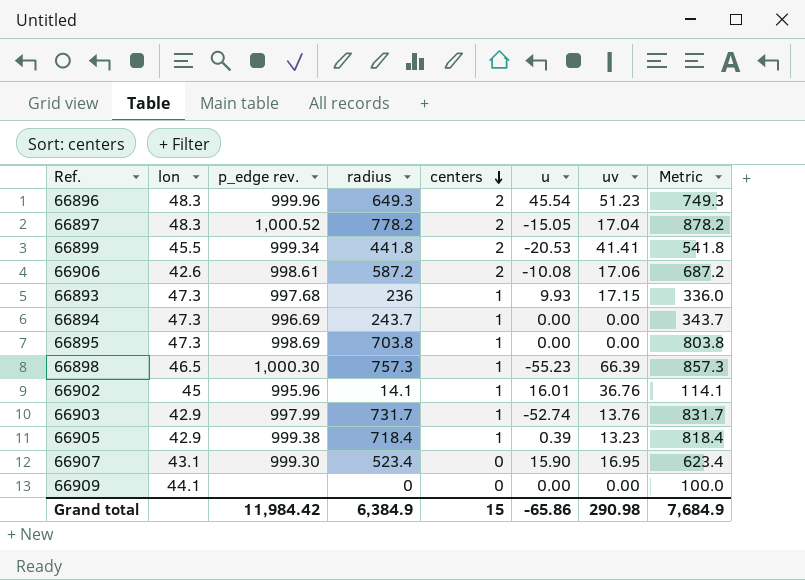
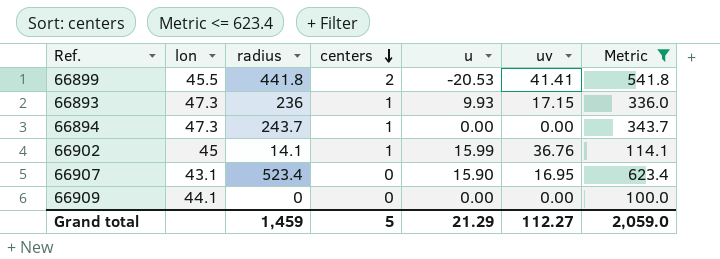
filter: none -> Metric <= 623.4
column p_edge rev. | position: 3 -> none
66902 | u: 16.01 -> 15.99
Grand total | radius: 6,384.9 -> 1,459
Grand total | centers: 15 -> 5
Grand total | u: -65.86 -> 21.29
Grand total | uv: 290.98 -> 112.27
Grand total | Metric: 7,684.9 -> 2,059.0

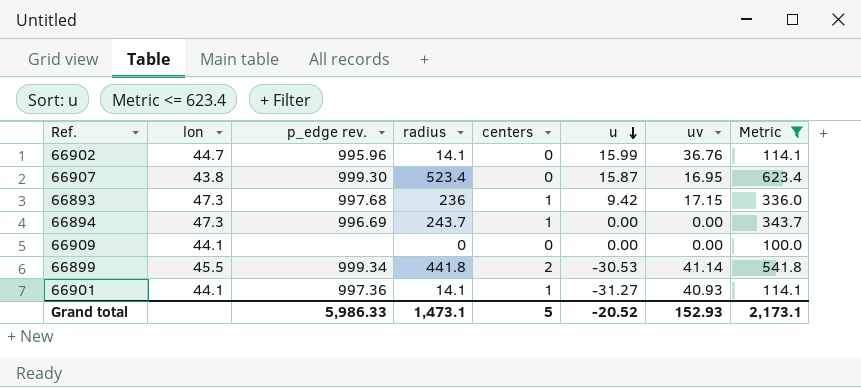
row order: centers descending -> u descending
column p_edge rev. | position: none -> 3
66902 | lon: 45 -> 44.7
66902 | centers: 1 -> 0
66907 | lon: 43.1 -> 43.8
66907 | u: 15.90 -> 15.87
66893 | u: 9.93 -> 9.42
66899 | u: -20.53 -> -30.53
66899 | uv: 41.41 -> 41.14
row 66901: none -> 44.1 | 997.36 | 14.1 | 1 | -31.27 | 40.93 | 114.1
Grand total | radius: 1,459 -> 1,473.1
Grand total | u: 21.29 -> -20.52
Grand total | uv: 112.27 -> 152.93
Grand total | Metric: 2,059.0 -> 2,173.1

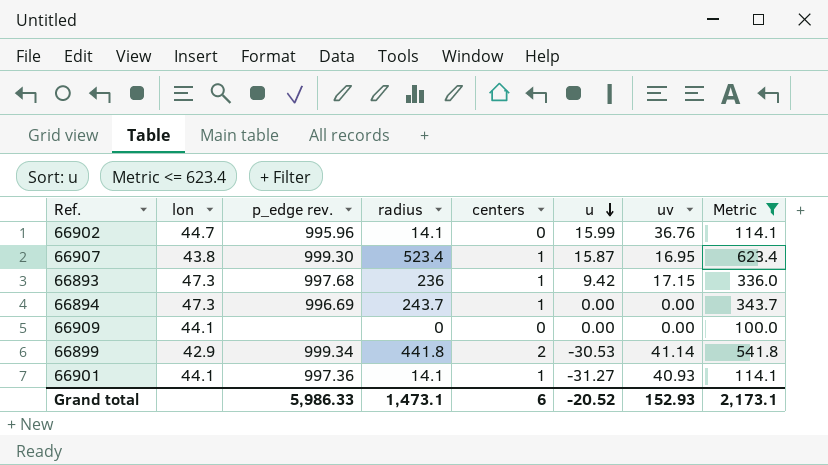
66907 | centers: 0 -> 1
66899 | lon: 45.5 -> 42.9
Grand total | centers: 5 -> 6

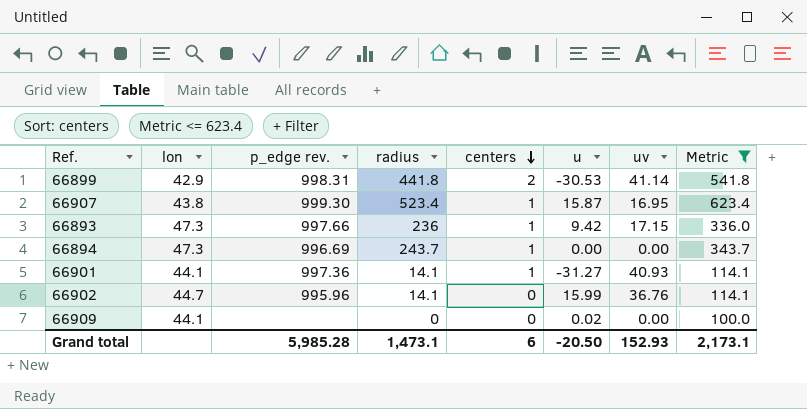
row order: u descending -> centers descending
66899 | p_edge rev.: 999.34 -> 998.31
66893 | p_edge rev.: 997.68 -> 997.66
66909 | u: 0.00 -> 0.02
Grand total | p_edge rev.: 5,986.33 -> 5,985.28
Grand total | u: -20.52 -> -20.50

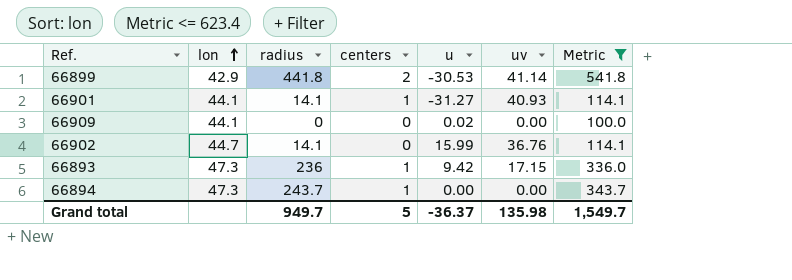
row order: centers descending -> lon ascending
column p_edge rev. | position: 3 -> none
row 66907: 43.8 | 999.30 | 523.4 | 1 | 15.87 | 16.95 | 623.4 -> none
Grand total | radius: 1,473.1 -> 949.7
Grand total | centers: 6 -> 5
Grand total | u: -20.50 -> -36.37
Grand total | uv: 152.93 -> 135.98
Grand total | Metric: 2,173.1 -> 1,549.7

